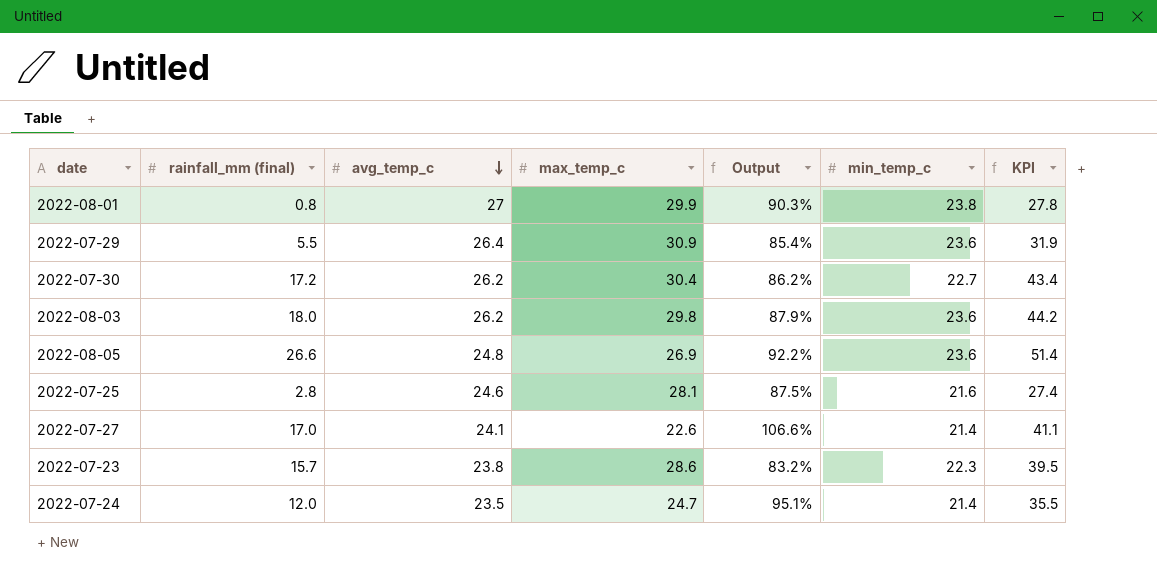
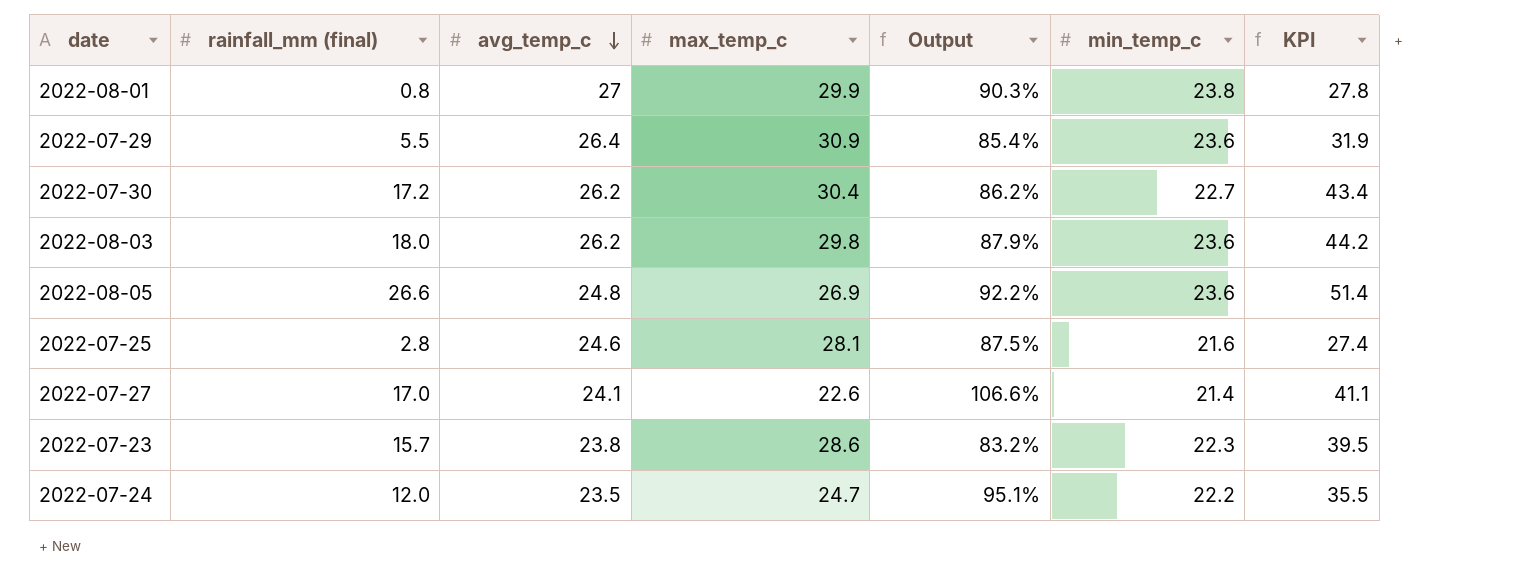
2022-07-24 | min_temp_c: 21.4 -> 22.2

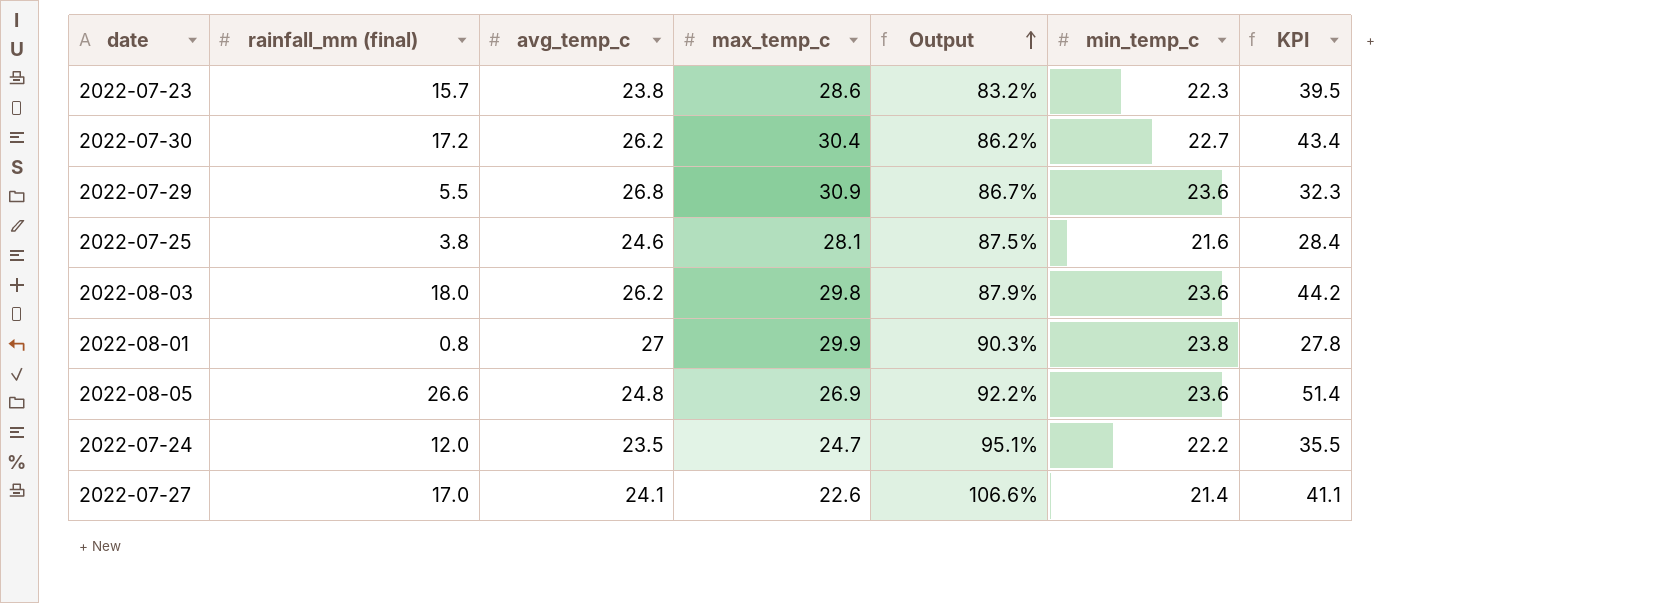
row order: avg_temp_c descending -> Output ascending
2022-07-29 | avg_temp_c: 26.4 -> 26.8
2022-07-29 | Output: 85.4% -> 86.7%
2022-07-29 | KPI: 31.9 -> 32.3
2022-07-25 | rainfall_mm (final): 2.8 -> 3.8
2022-07-25 | KPI: 27.4 -> 28.4

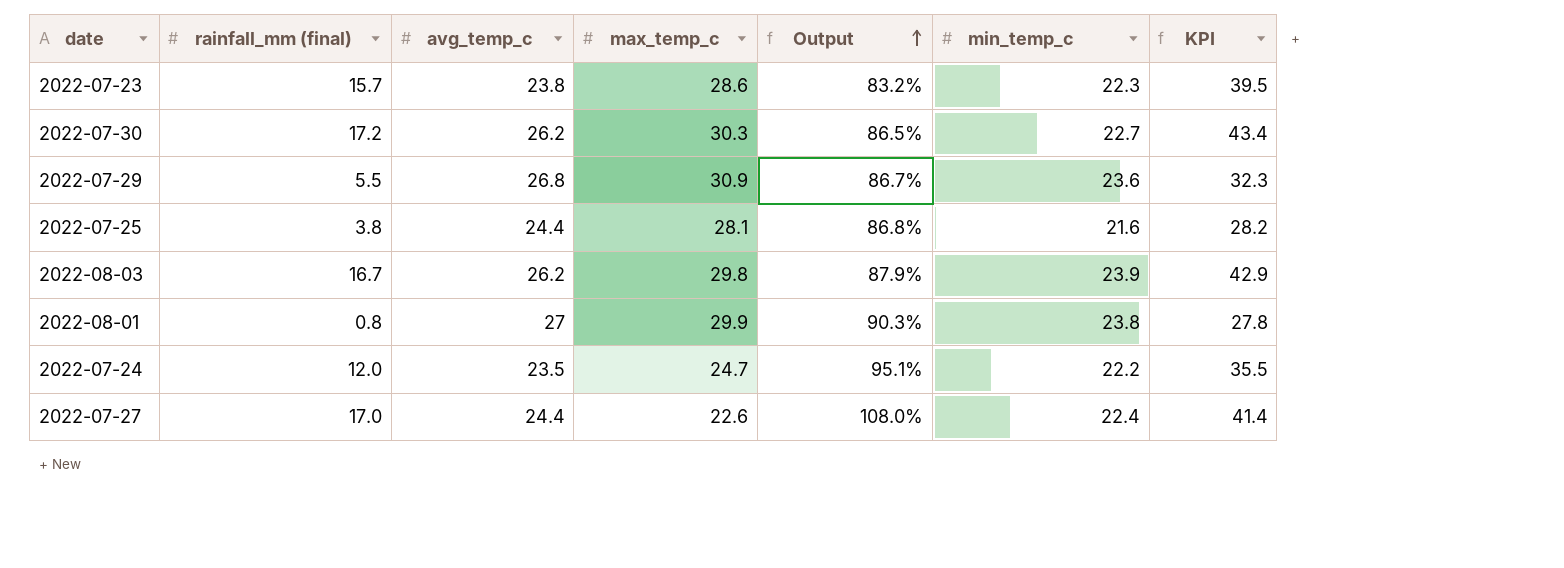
row 2022-08-05: 26.6 | 24.8 | 26.9 | 92.2% | 23.6 | 51.4 -> none
2022-07-30 | max_temp_c: 30.4 -> 30.3
2022-07-30 | Output: 86.2% -> 86.5%
2022-07-25 | avg_temp_c: 24.6 -> 24.4
2022-07-25 | Output: 87.5% -> 86.8%
2022-07-25 | KPI: 28.4 -> 28.2
2022-08-03 | rainfall_mm (final): 18.0 -> 16.7
2022-08-03 | min_temp_c: 23.6 -> 23.9
2022-08-03 | KPI: 44.2 -> 42.9
2022-07-27 | avg_temp_c: 24.1 -> 24.4
2022-07-27 | Output: 106.6% -> 108.0%
2022-07-27 | min_temp_c: 21.4 -> 22.4
2022-07-27 | KPI: 41.1 -> 41.4

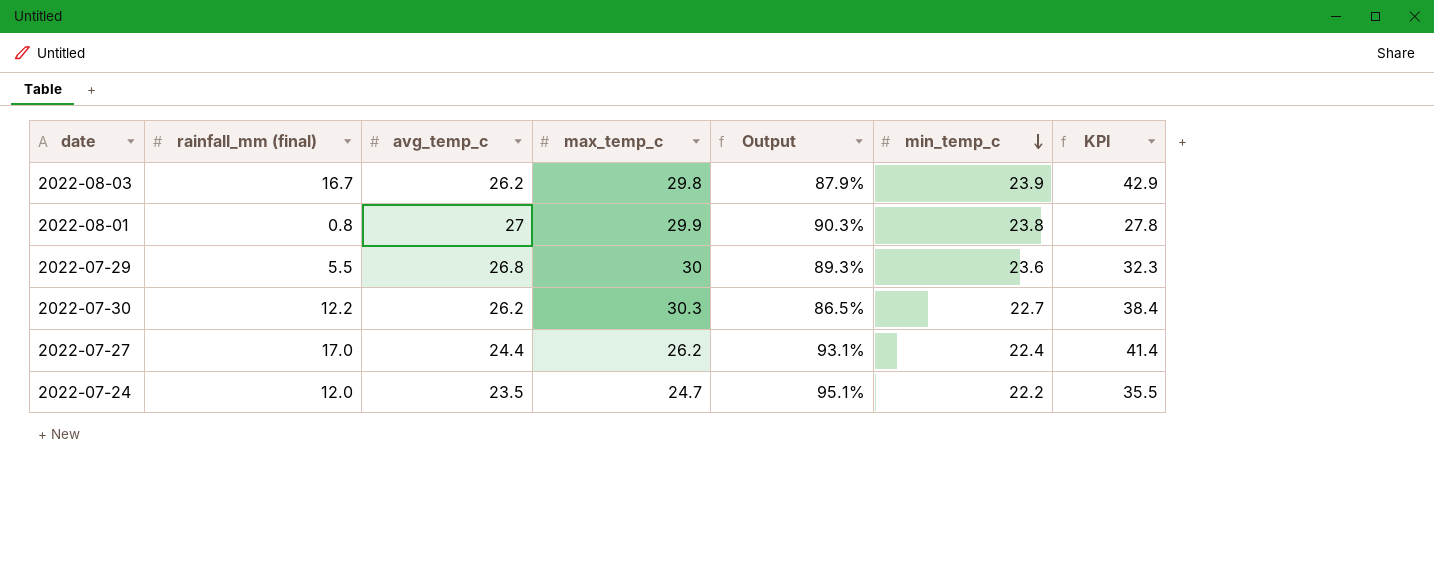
row order: Output ascending -> min_temp_c descending
row 2022-07-23: 15.7 | 23.8 | 28.6 | 83.2% | 22.3 | 39.5 -> none
row 2022-07-25: 3.8 | 24.4 | 28.1 | 86.8% | 21.6 | 28.2 -> none
2022-07-29 | max_temp_c: 30.9 -> 30
2022-07-29 | Output: 86.7% -> 89.3%
2022-07-30 | rainfall_mm (final): 17.2 -> 12.2
2022-07-30 | KPI: 43.4 -> 38.4
2022-07-27 | max_temp_c: 22.6 -> 26.2
2022-07-27 | Output: 108.0% -> 93.1%

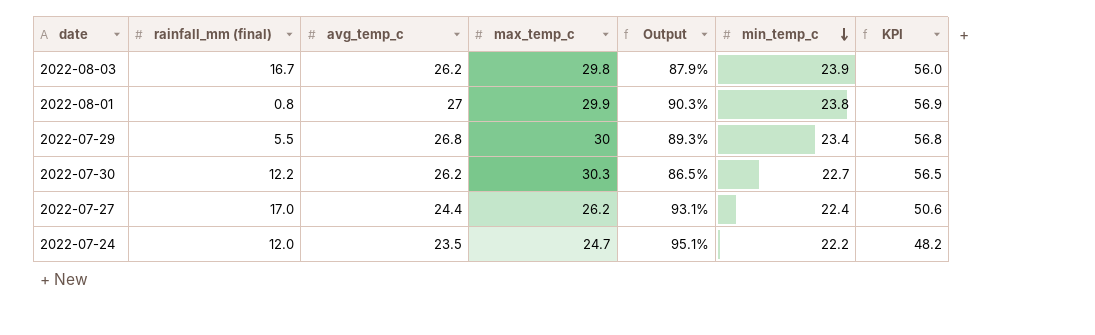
column KPI | formula: [rainfall_mm (final)] + [avg_temp_c] -> [avg_temp_c] + [max_temp_c]
2022-07-29 | min_temp_c: 23.6 -> 23.4

